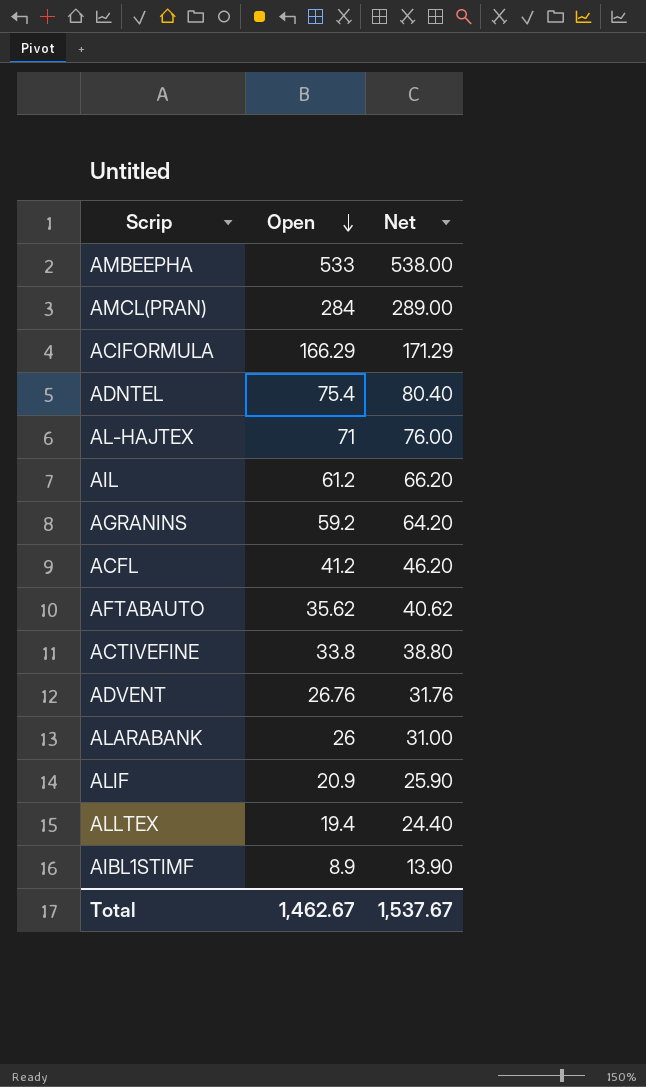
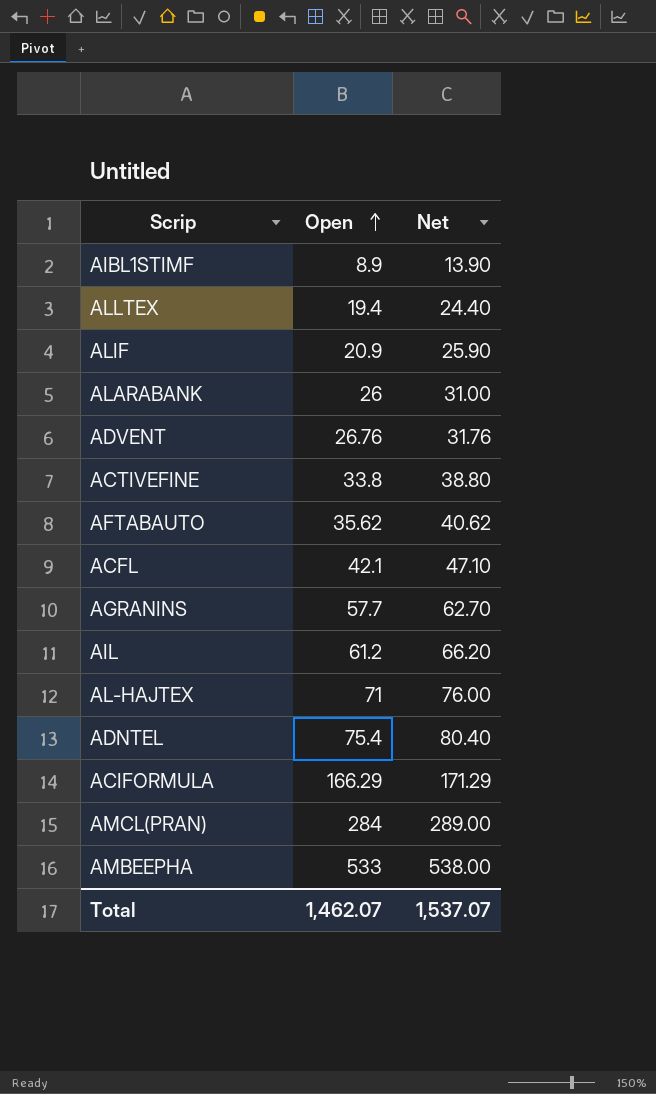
row order: Open descending -> Open ascending
ACFL | Open: 41.2 -> 42.1
ACFL | Net: 46.20 -> 47.10
AGRANINS | Open: 59.2 -> 57.7
AGRANINS | Net: 64.20 -> 62.70
Total | Open: 1,462.67 -> 1,462.07
Total | Net: 1,537.67 -> 1,537.07

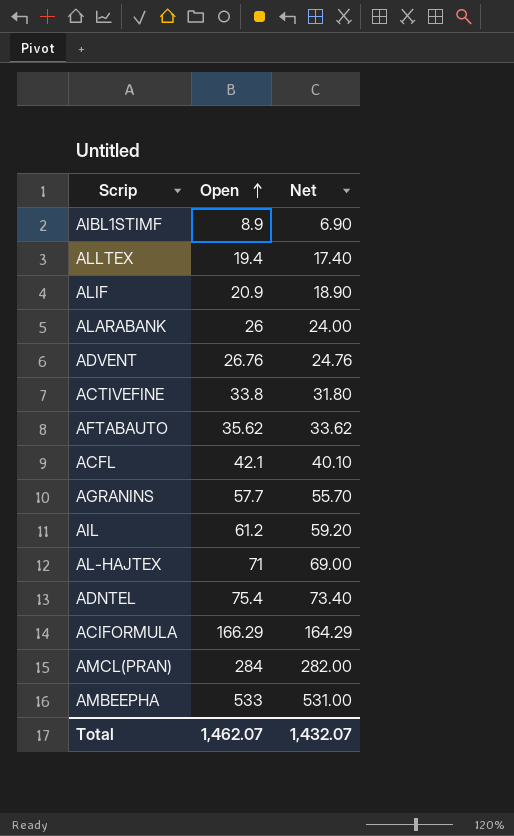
column Net | formula: [Open] + 5 -> [Open] - 2
Total | Net: 1,537.07 -> 1,432.07

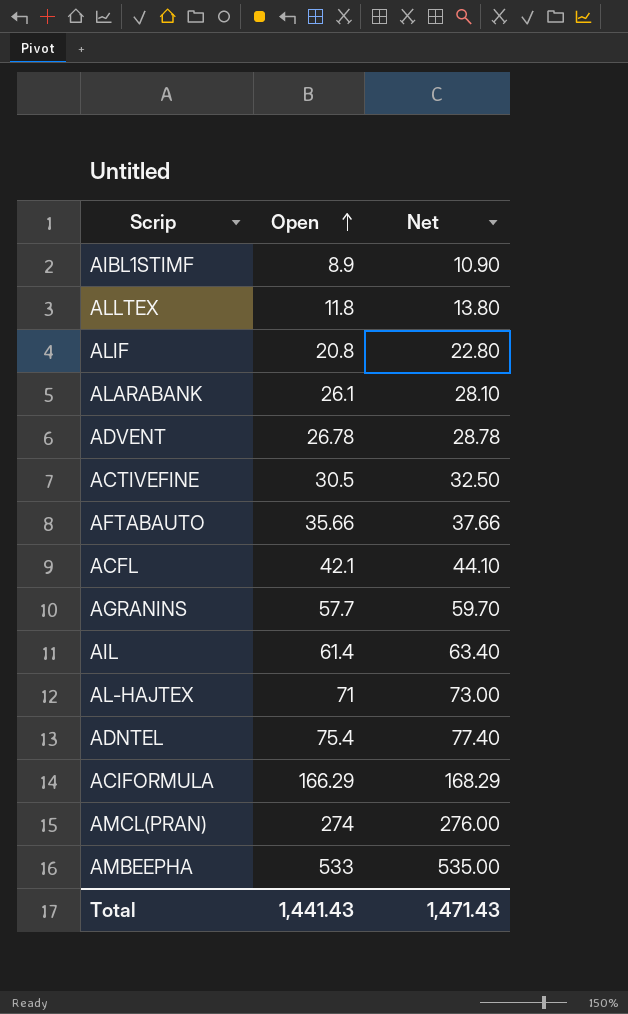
column Net | formula: [Open] - 2 -> [Open] + 2
ALLTEX | Open: 19.4 -> 11.8
ALIF | Open: 20.9 -> 20.8
ALARABANK | Open: 26 -> 26.1
ADVENT | Open: 26.76 -> 26.78
ACTIVEFINE | Open: 33.8 -> 30.5
AFTABAUTO | Open: 35.62 -> 35.66
AIL | Open: 61.2 -> 61.4
AMCL(PRAN) | Open: 284 -> 274
Total | Open: 1,462.07 -> 1,441.43
Total | Net: 1,432.07 -> 1,471.43

